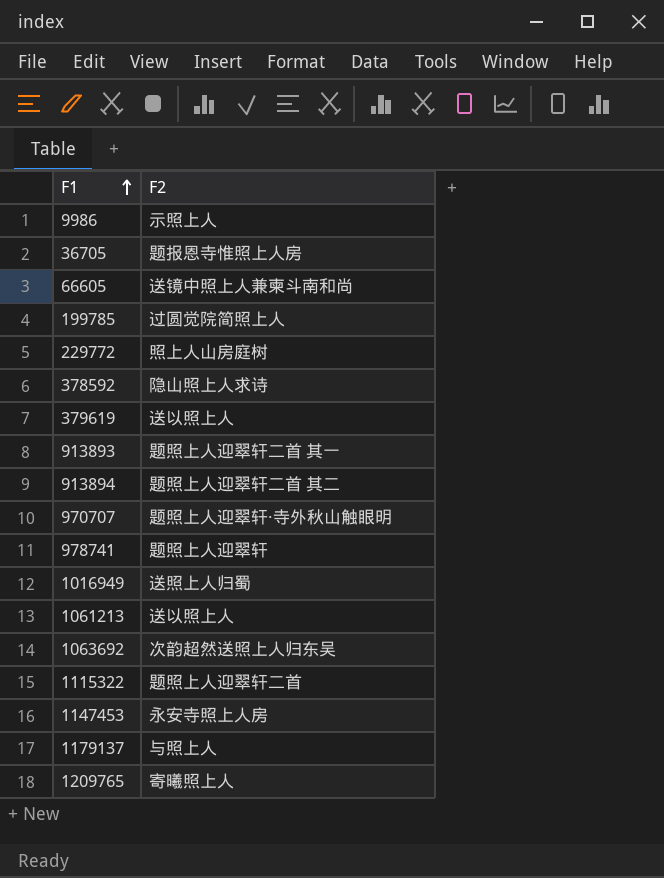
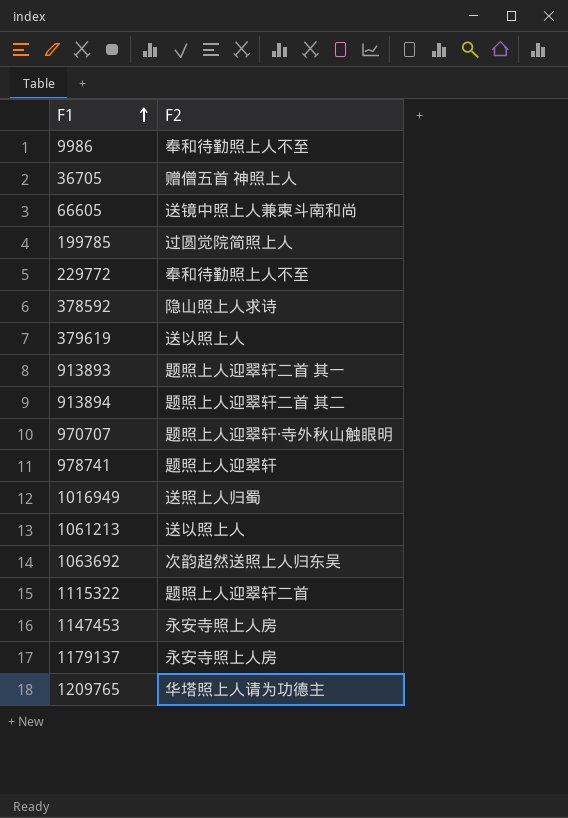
9986 | F2: 示照上人 -> 奉和待勤照上人不至
36705 | F2: 题报恩寺惟照上人房 -> 赠僧五首 神照上人
229772 | F2: 照上人山房庭树 -> 奉和待勤照上人不至
1179137 | F2: 与照上人 -> 永安寺照上人房
1209765 | F2: 寄曦照上人 -> 华塔照上人请为功德主

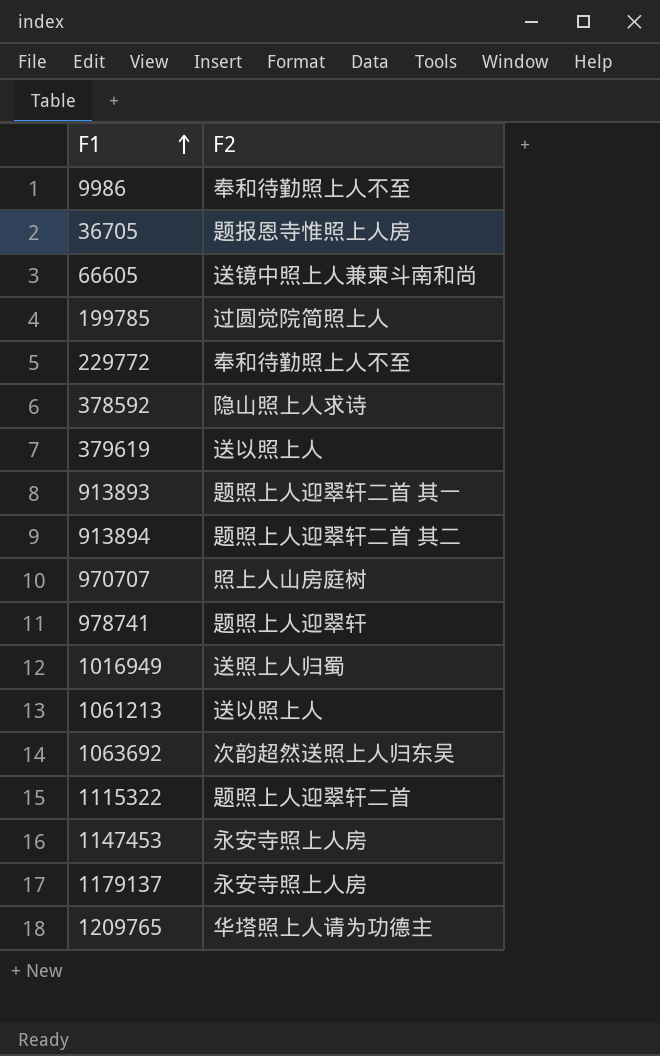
36705 | F2: 赠僧五首 神照上人 -> 题报恩寺惟照上人房
970707 | F2: 题照上人迎翠轩·寺外秋山触眼明 -> 照上人山房庭树

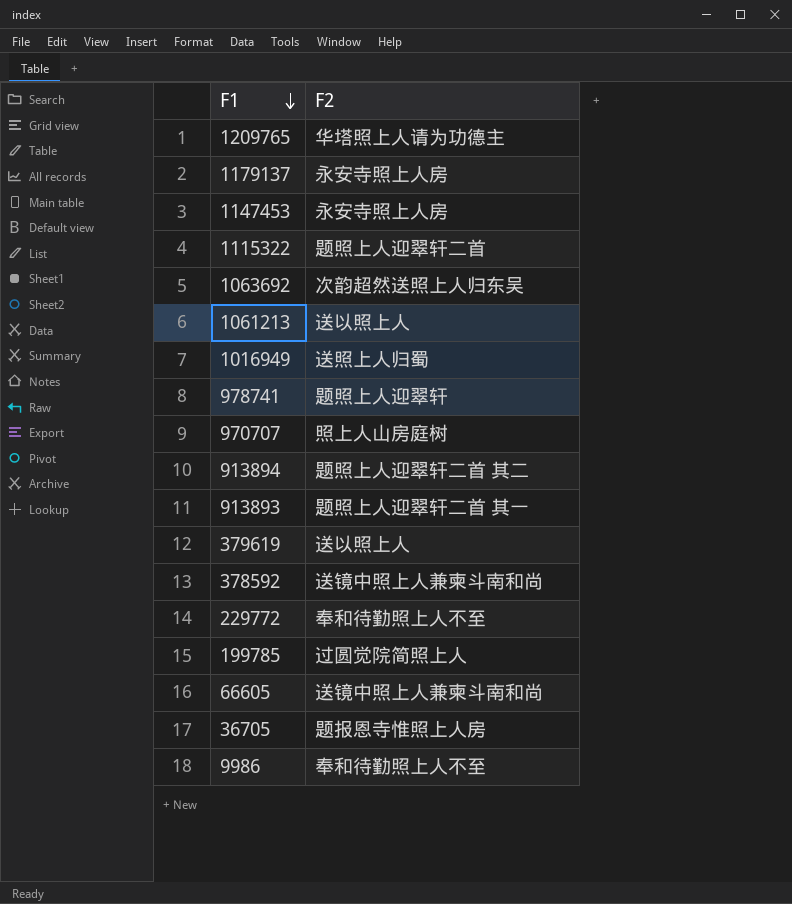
row order: F1 ascending -> F1 descending
378592 | F2: 隐山照上人求诗 -> 送镜中照上人兼柬斗南和尚

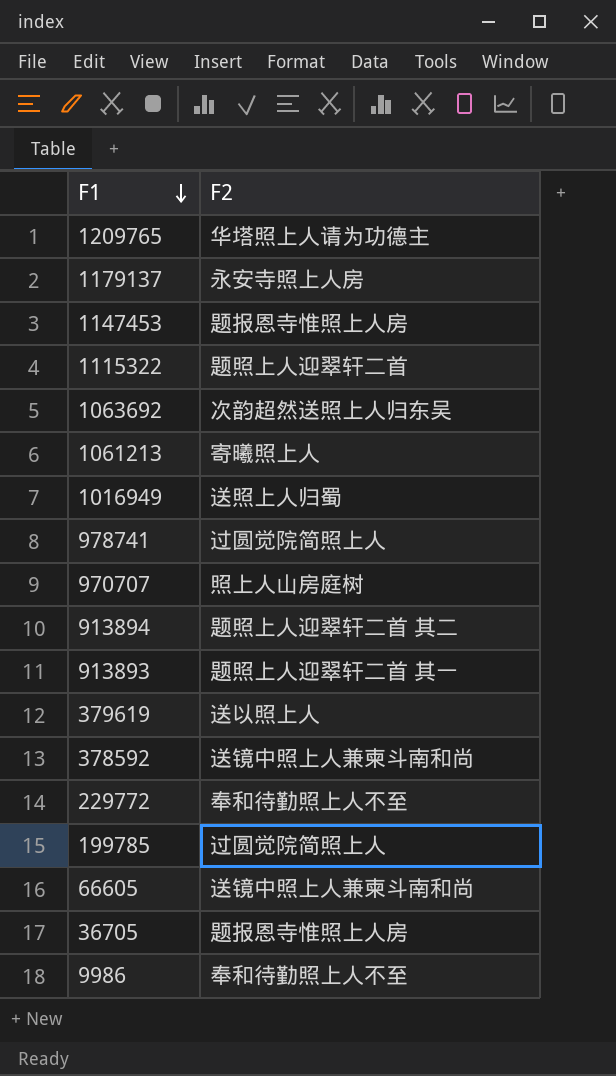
1147453 | F2: 永安寺照上人房 -> 题报恩寺惟照上人房
1061213 | F2: 送以照上人 -> 寄曦照上人
978741 | F2: 题照上人迎翠轩 -> 过圆觉院简照上人

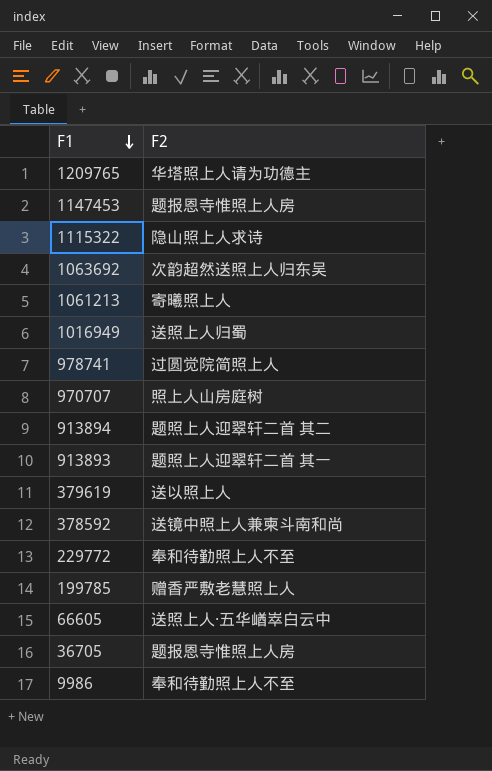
row 1179137: 永安寺照上人房 -> none
1115322 | F2: 题照上人迎翠轩二首 -> 隐山照上人求诗
199785 | F2: 过圆觉院简照上人 -> 赠香严敷老慧照上人
66605 | F2: 送镜中照上人兼柬斗南和尚 -> 送照上人·五华崷崒白云中

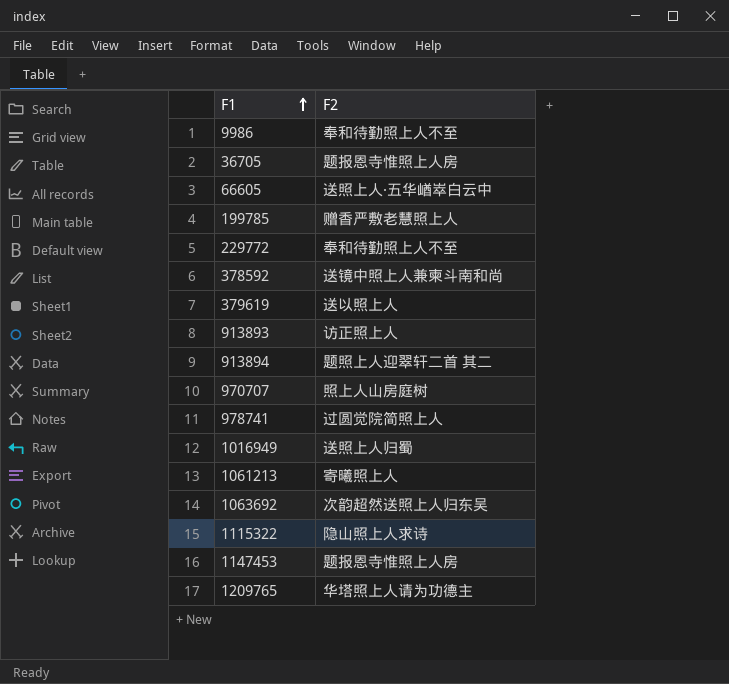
row order: F1 descending -> F1 ascending
913893 | F2: 题照上人迎翠轩二首 其一 -> 访正照上人

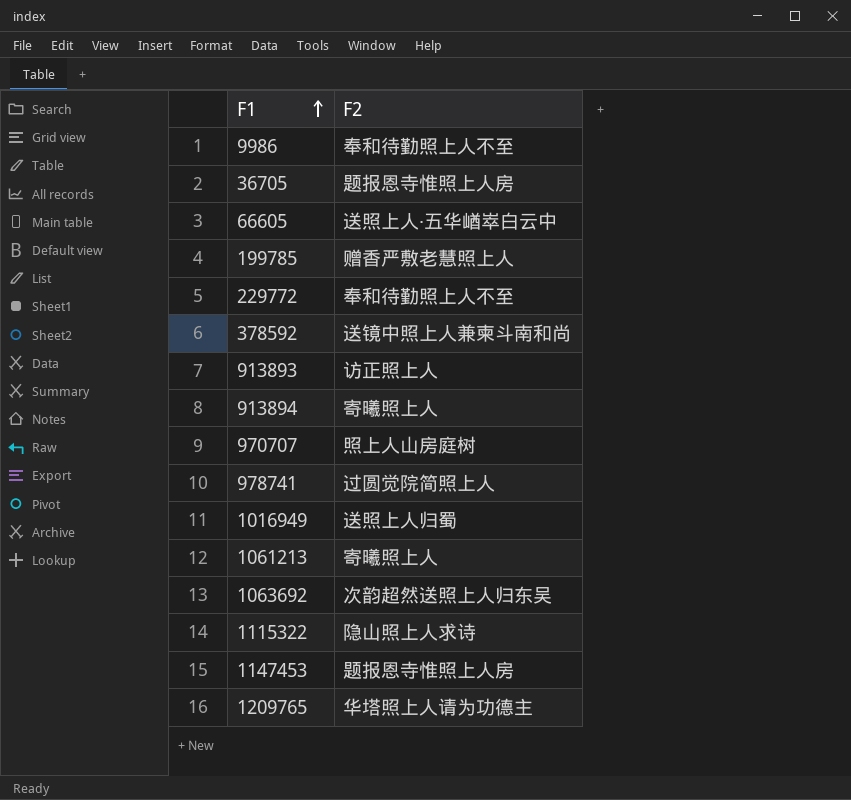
row 379619: 送以照上人 -> none
913894 | F2: 题照上人迎翠轩二首 其二 -> 寄曦照上人

